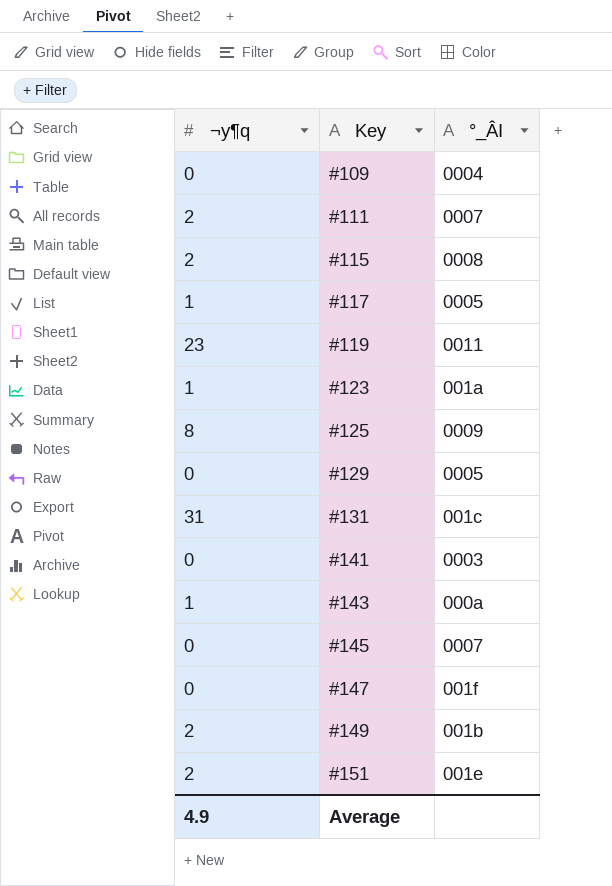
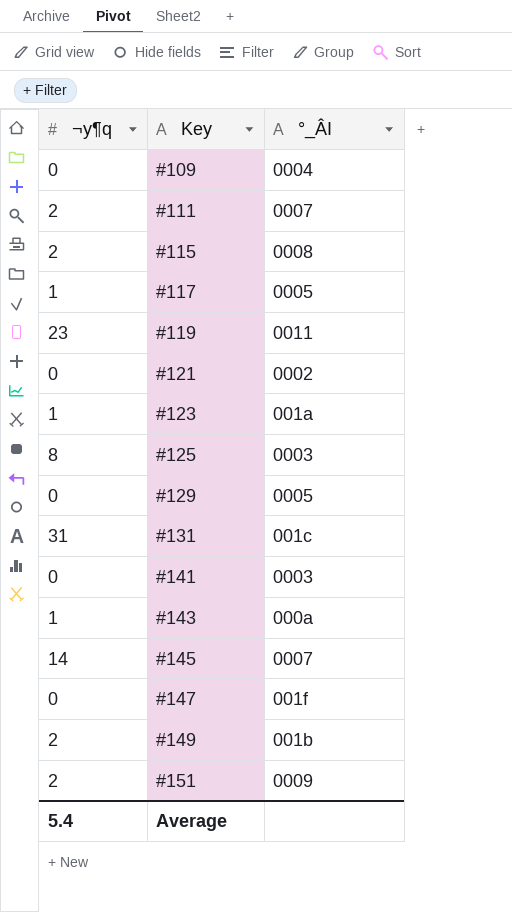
row #121: none -> 0 | 0002
#125 | °_ÂI: 0009 -> 0003
#145 | ¬y¶q: 0 -> 14
#151 | °_ÂI: 001e -> 0009
Average | ¬y¶q: 4.9 -> 5.4

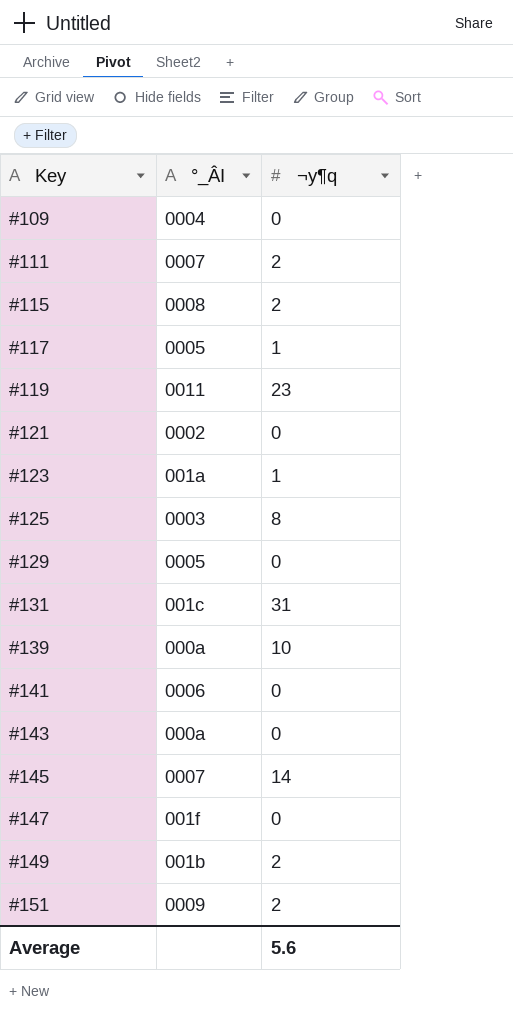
column ¬y¶q | position: 1 -> 3
row #139: none -> 000a | 10
#141 | °_ÂI: 0003 -> 0006
#143 | ¬y¶q: 1 -> 0
Average | ¬y¶q: 5.4 -> 5.6

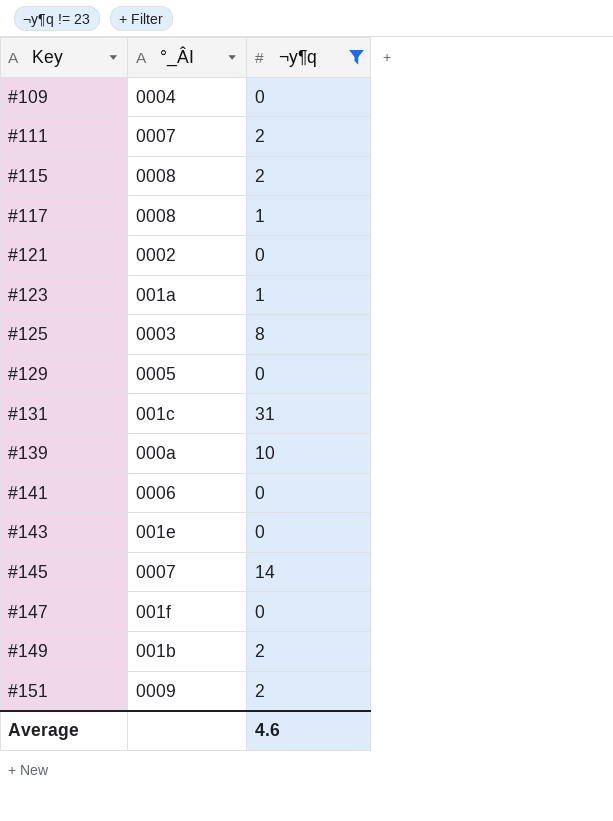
filter: none -> ¬y¶q != 23
#117 | °_ÂI: 0005 -> 0008
#143 | °_ÂI: 000a -> 001e
Average | ¬y¶q: 5.6 -> 4.6

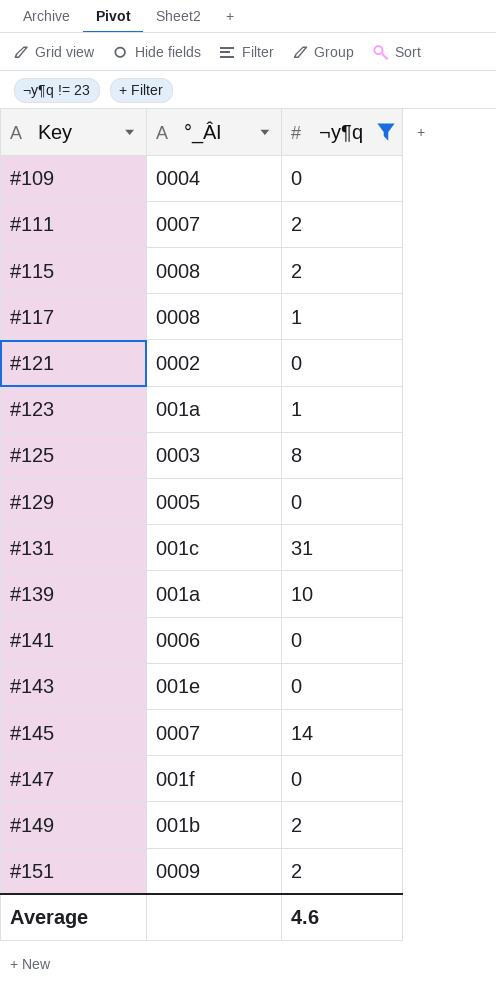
#139 | °_ÂI: 000a -> 001a

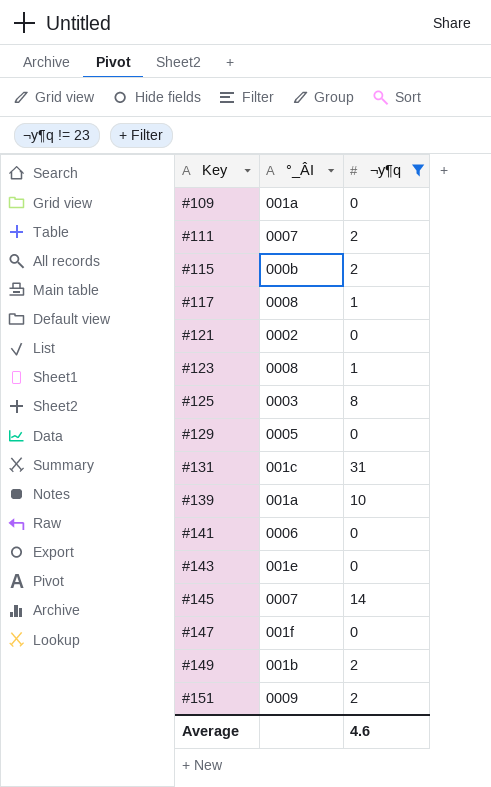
#109 | °_ÂI: 0004 -> 001a
#115 | °_ÂI: 0008 -> 000b
#123 | °_ÂI: 001a -> 0008

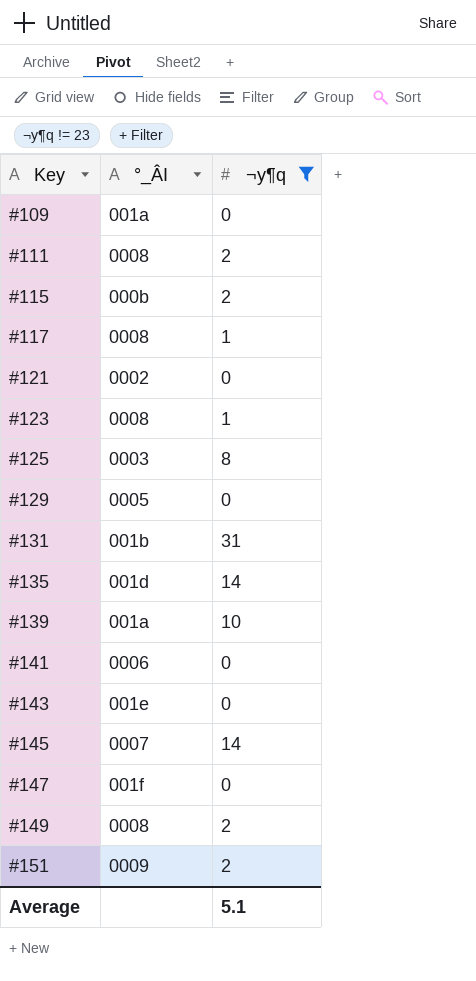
#111 | °_ÂI: 0007 -> 0008
#131 | °_ÂI: 001c -> 001b
row #135: none -> 001d | 14
#149 | °_ÂI: 001b -> 0008
Average | ¬y¶q: 4.6 -> 5.1

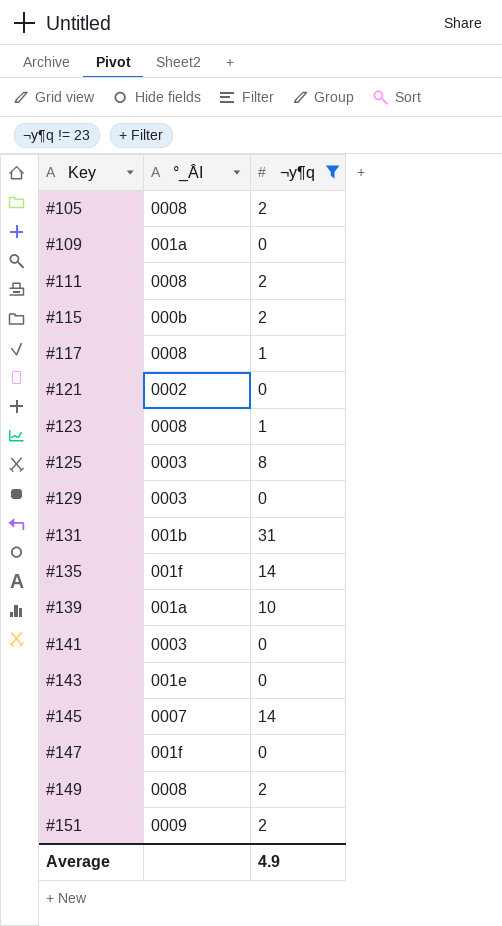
row #105: none -> 0008 | 2
#129 | °_ÂI: 0005 -> 0003
#135 | °_ÂI: 001d -> 001f
#141 | °_ÂI: 0006 -> 0003
Average | ¬y¶q: 5.1 -> 4.9

